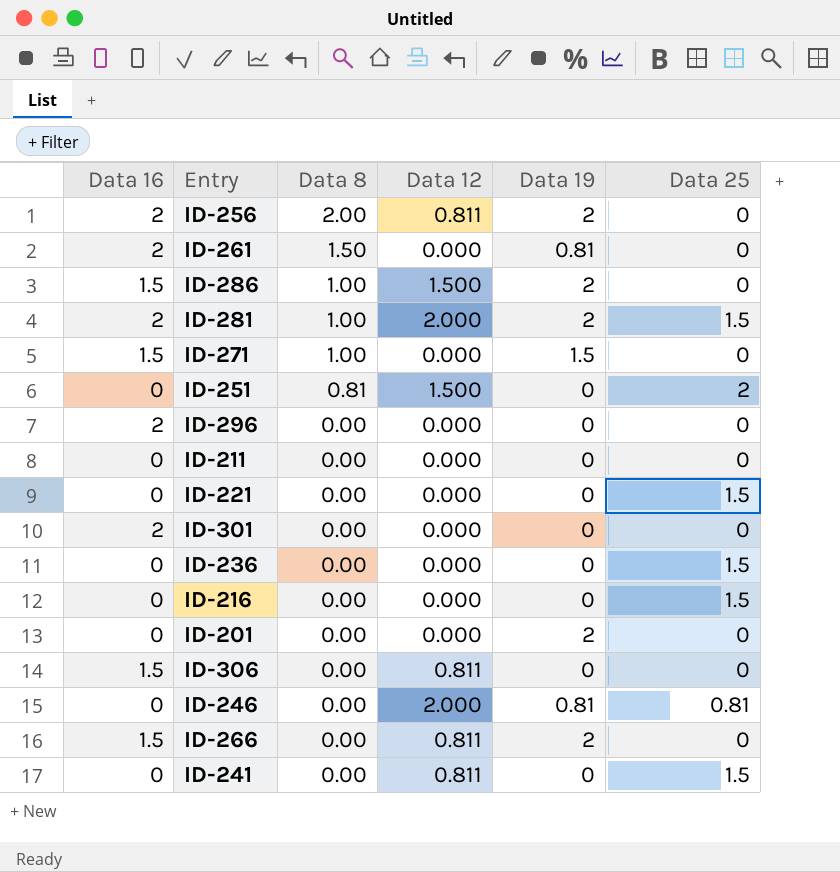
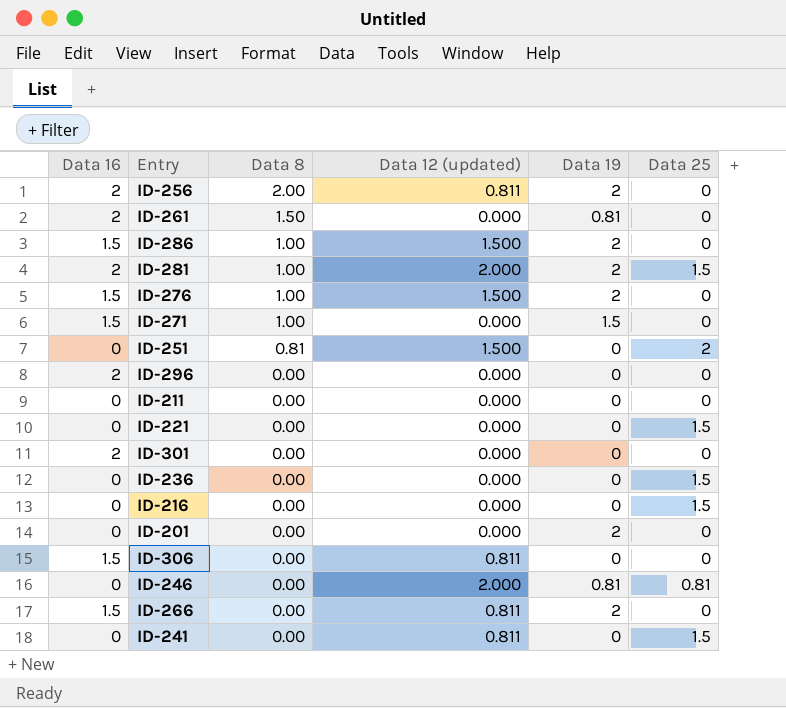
column name: Data 12 -> Data 12 (updated)
row ID-276: none -> 1.5 | 1.00 | 1.500 | 2 | 0

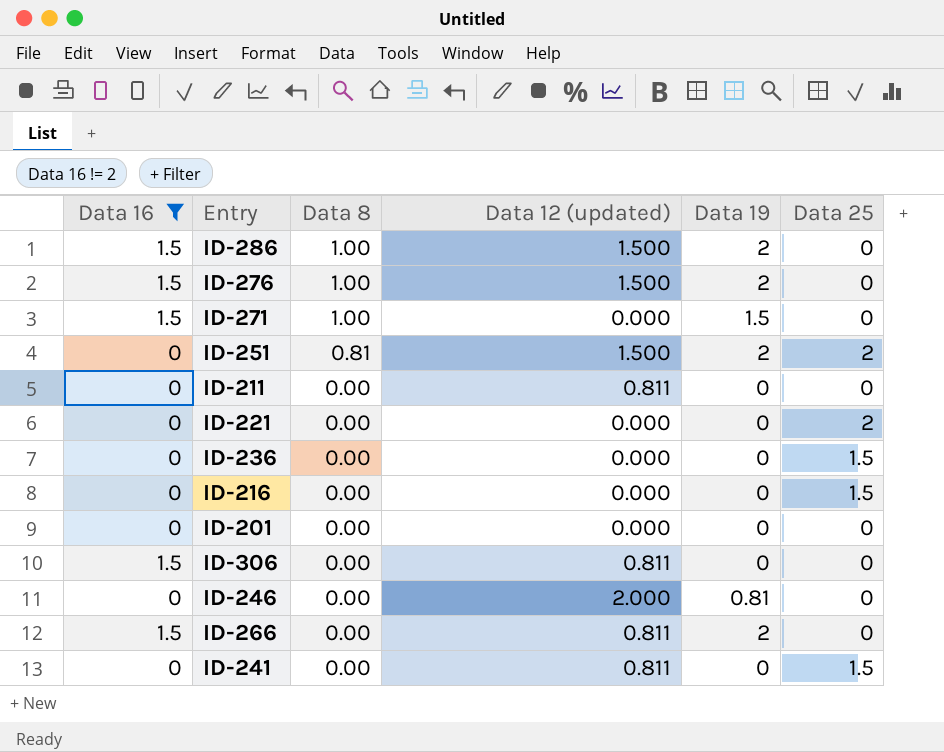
filter: none -> Data 16 != 2
ID-251 | Data 19: 0 -> 2
ID-211 | Data 12 (updated): 0.000 -> 0.811
ID-221 | Data 25: 1.5 -> 2
ID-201 | Data 19: 2 -> 0
ID-246 | Data 25: 0.81 -> 0

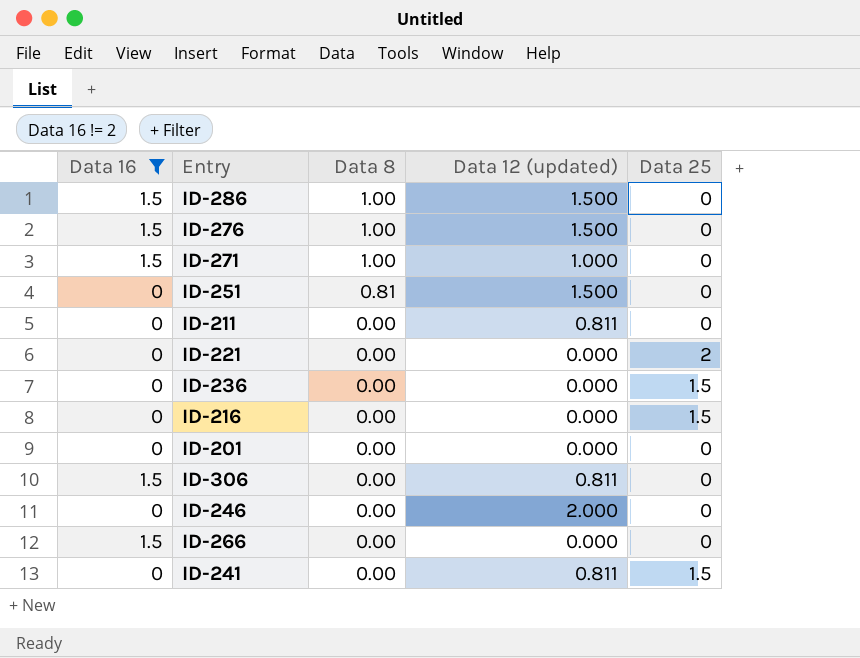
column Data 19 | position: 5 -> none
ID-271 | Data 12 (updated): 0.000 -> 1.000
ID-251 | Data 25: 2 -> 0
ID-266 | Data 12 (updated): 0.811 -> 0.000

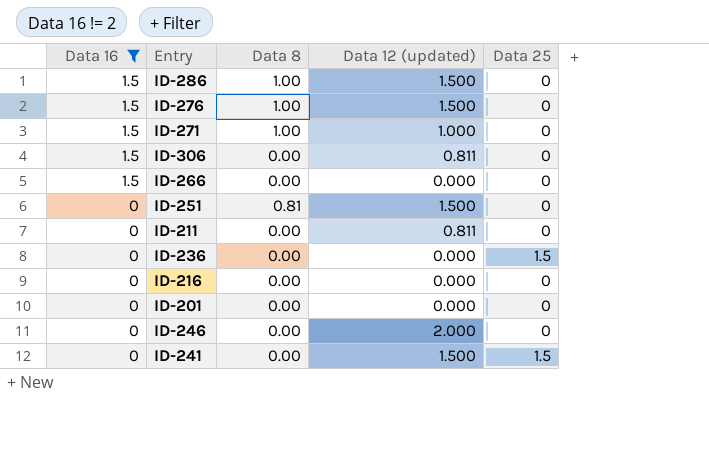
row order: Data 8 descending -> Data 16 descending
row ID-221: 0 | 0.00 | 0.000 | 2 -> none
ID-216 | Data 25: 1.5 -> 0
ID-241 | Data 12 (updated): 0.811 -> 1.500

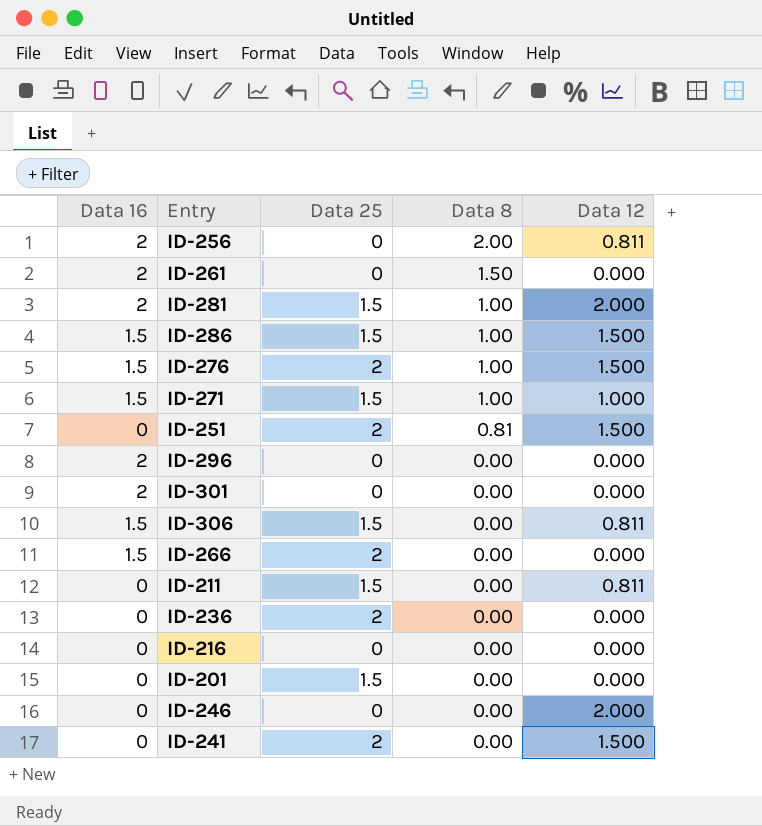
filter: Data 16 != 2 -> none
row order: Data 16 descending -> Data 8 descending
column Data 25 | position: 5 -> 3
column name: Data 12 (updated) -> Data 12
ID-286 | Data 25: 0 -> 1.5
ID-276 | Data 25: 0 -> 2
ID-271 | Data 25: 0 -> 1.5
ID-251 | Data 25: 0 -> 2
ID-306 | Data 25: 0 -> 1.5
ID-266 | Data 25: 0 -> 2
ID-211 | Data 25: 0 -> 1.5
ID-236 | Data 25: 1.5 -> 2
ID-201 | Data 25: 0 -> 1.5
ID-241 | Data 25: 1.5 -> 2

